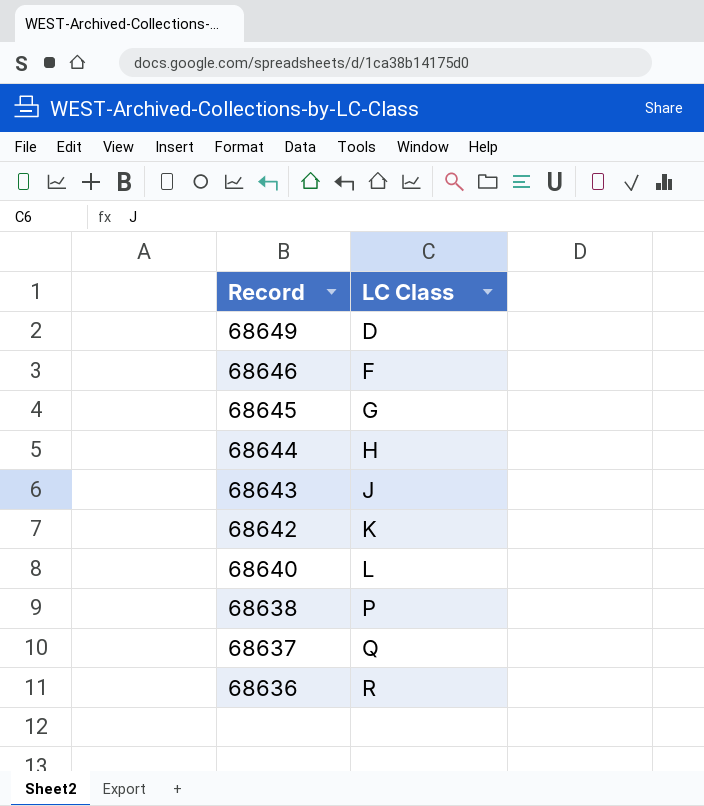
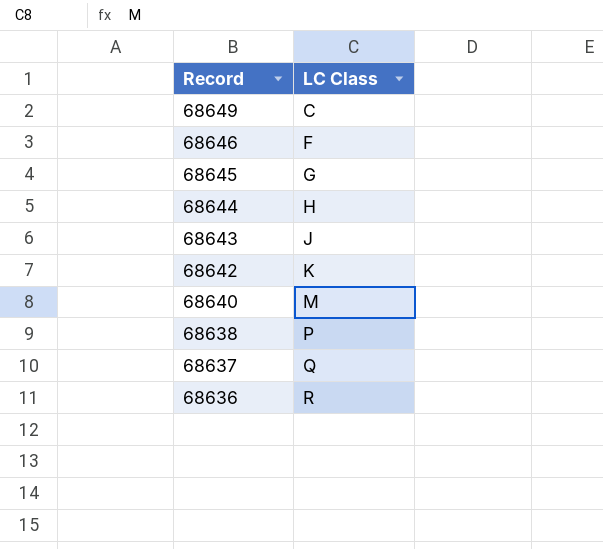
68649 | LC Class: D -> C
68640 | LC Class: L -> M

